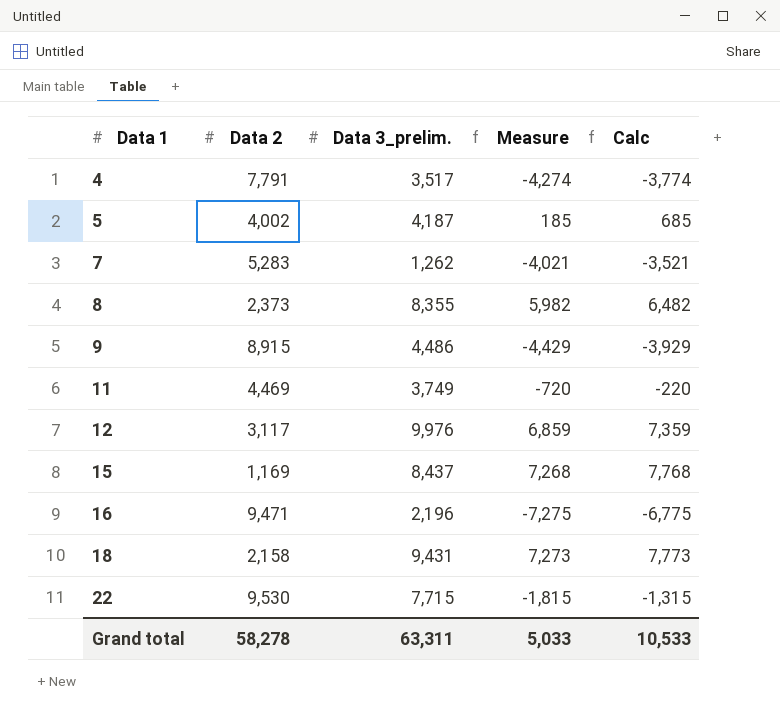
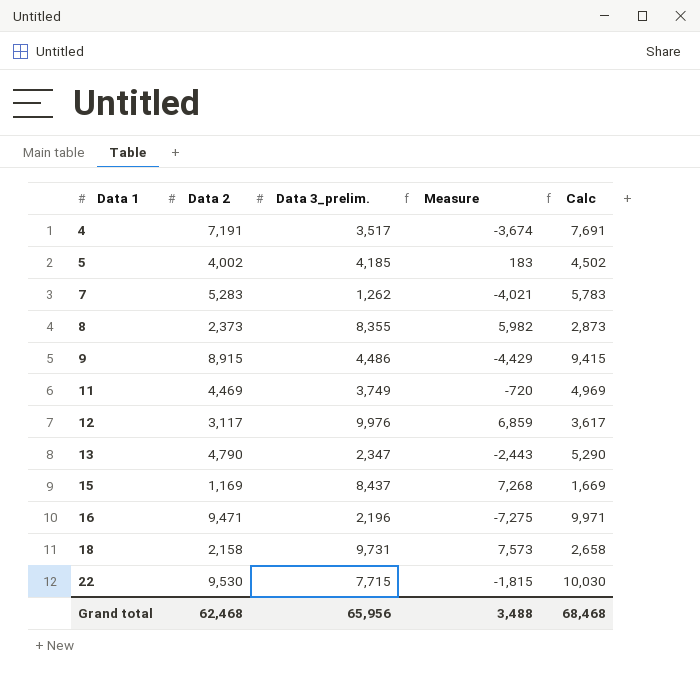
column Calc | formula: [Measure] + 500 -> [Data 2] + 500
4 | Data 2: 7,791 -> 7,191
4 | Measure: -4,274 -> -3,674
5 | Data 3_prelim.: 4,187 -> 4,185
5 | Measure: 185 -> 183
row 13: none -> 4,790 | 2,347 | -2,443 | 5,290
18 | Data 3_prelim.: 9,431 -> 9,731
18 | Measure: 7,273 -> 7,573
Grand total | Data 2: 58,278 -> 62,468
Grand total | Data 3_prelim.: 63,311 -> 65,956
Grand total | Measure: 5,033 -> 3,488
Grand total | Calc: 10,533 -> 68,468

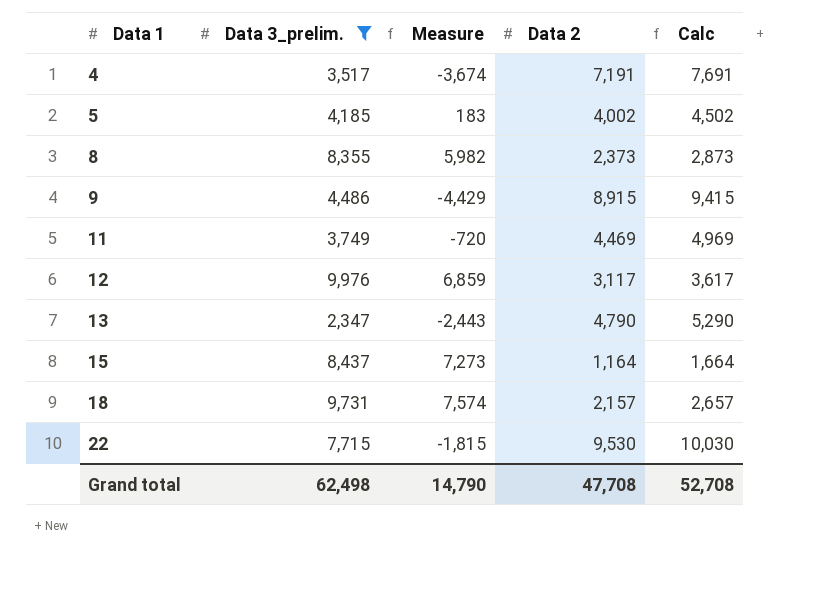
filter: none -> Data 3_prelim. >= 2,347
column Data 2 | position: 2 -> 4
15 | Measure: 7,268 -> 7,273
15 | Data 2: 1,169 -> 1,164
15 | Calc: 1,669 -> 1,664
18 | Measure: 7,573 -> 7,574
18 | Data 2: 2,158 -> 2,157
18 | Calc: 2,658 -> 2,657
Grand total | Data 3_prelim.: 65,956 -> 62,498
Grand total | Measure: 3,488 -> 14,790
Grand total | Data 2: 62,468 -> 47,708
Grand total | Calc: 68,468 -> 52,708

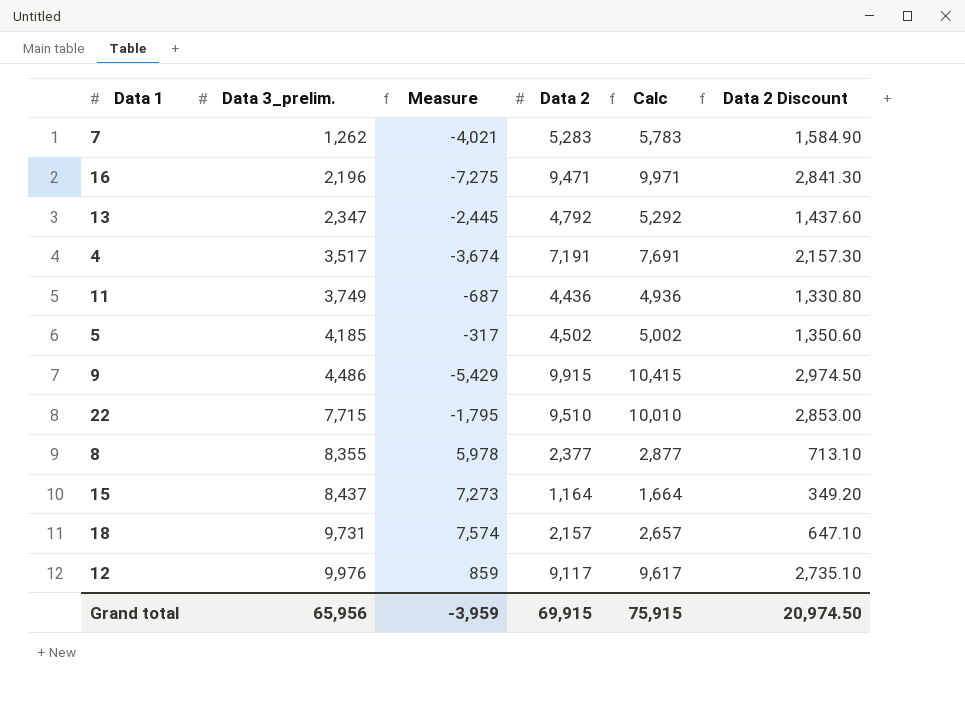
filter: Data 3_prelim. >= 2,347 -> none
row order: Data 1 ascending -> Data 3_prelim. ascending
column Data 2 Discount | formula: none -> [Data 2] * 0.3
13 | Measure: -2,443 -> -2,445
13 | Data 2: 4,790 -> 4,792
13 | Calc: 5,290 -> 5,292
11 | Measure: -720 -> -687
11 | Data 2: 4,469 -> 4,436
11 | Calc: 4,969 -> 4,936
5 | Measure: 183 -> -317
5 | Data 2: 4,002 -> 4,502
5 | Calc: 4,502 -> 5,002
9 | Measure: -4,429 -> -5,429
9 | Data 2: 8,915 -> 9,915
9 | Calc: 9,415 -> 10,415
22 | Measure: -1,815 -> -1,795
22 | Data 2: 9,530 -> 9,510
22 | Calc: 10,030 -> 10,010
8 | Measure: 5,982 -> 5,978
8 | Data 2: 2,373 -> 2,377
8 | Calc: 2,873 -> 2,877
12 | Measure: 6,859 -> 859
12 | Data 2: 3,117 -> 9,117
12 | Calc: 3,617 -> 9,617
Grand total | Data 3_prelim.: 62,498 -> 65,956
Grand total | Measure: 14,790 -> -3,959
Grand total | Data 2: 47,708 -> 69,915
Grand total | Calc: 52,708 -> 75,915

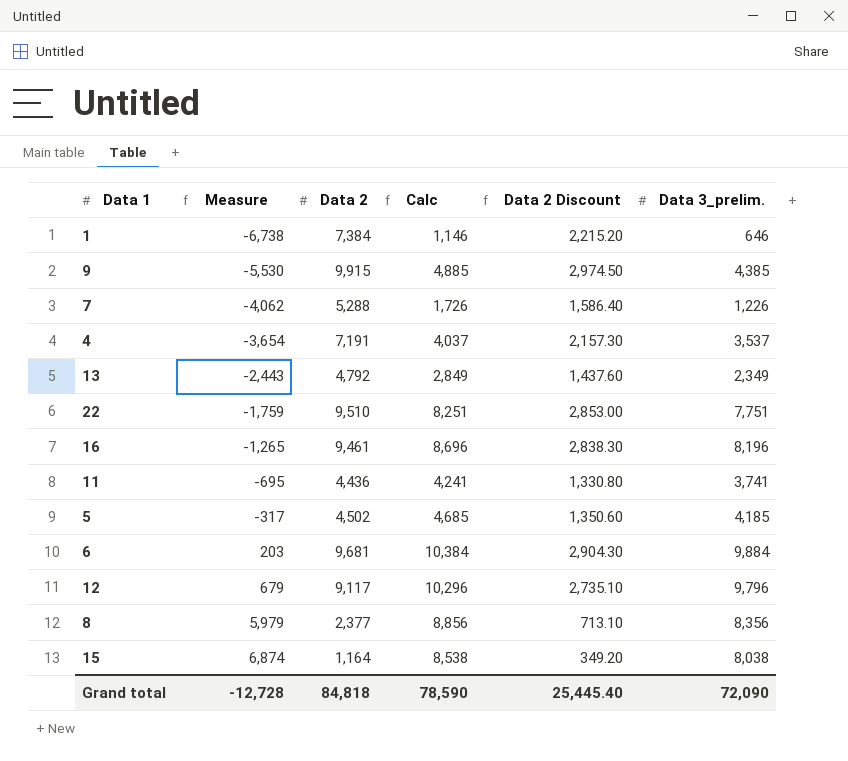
row order: Data 3_prelim. ascending -> Measure ascending
column Calc | formula: [Data 2] + 500 -> [Data 3_prelim.] + 500
column Data 3_prelim. | position: 2 -> 6
row 18: 9,731 | 7,574 | 2,157 | 2,657 | 647.10 -> none
row 1: none -> -6,738 | 7,384 | 1,146 | 2,215.20 | 646
9 | Measure: -5,429 -> -5,530
9 | Data 3_prelim.: 4,486 -> 4,385
7 | Measure: -4,021 -> -4,062
7 | Data 2: 5,283 -> 5,288
7 | Data 2 Discount: 1,584.90 -> 1,586.40
7 | Data 3_prelim.: 1,262 -> 1,226
4 | Measure: -3,674 -> -3,654
4 | Data 3_prelim.: 3,517 -> 3,537
13 | Measure: -2,445 -> -2,443
13 | Data 3_prelim.: 2,347 -> 2,349
22 | Measure: -1,795 -> -1,759
22 | Data 3_prelim.: 7,715 -> 7,751
16 | Measure: -7,275 -> -1,265
16 | Data 2: 9,471 -> 9,461
16 | Data 2 Discount: 2,841.30 -> 2,838.30
16 | Data 3_prelim.: 2,196 -> 8,196
11 | Measure: -687 -> -695
11 | Data 3_prelim.: 3,749 -> 3,741
row 6: none -> 203 | 9,681 | 10,384 | 2,904.30 | 9,884
12 | Measure: 859 -> 679
12 | Data 3_prelim.: 9,976 -> 9,796
8 | Measure: 5,978 -> 5,979
8 | Data 3_prelim.: 8,355 -> 8,356
15 | Measure: 7,273 -> 6,874
15 | Data 3_prelim.: 8,437 -> 8,038
Grand total | Measure: -3,959 -> -12,728
Grand total | Data 2: 69,915 -> 84,818
Grand total | Calc: 75,915 -> 78,590
Grand total | Data 2 Discount: 20,974.50 -> 25,445.40
Grand total | Data 3_prelim.: 65,956 -> 72,090

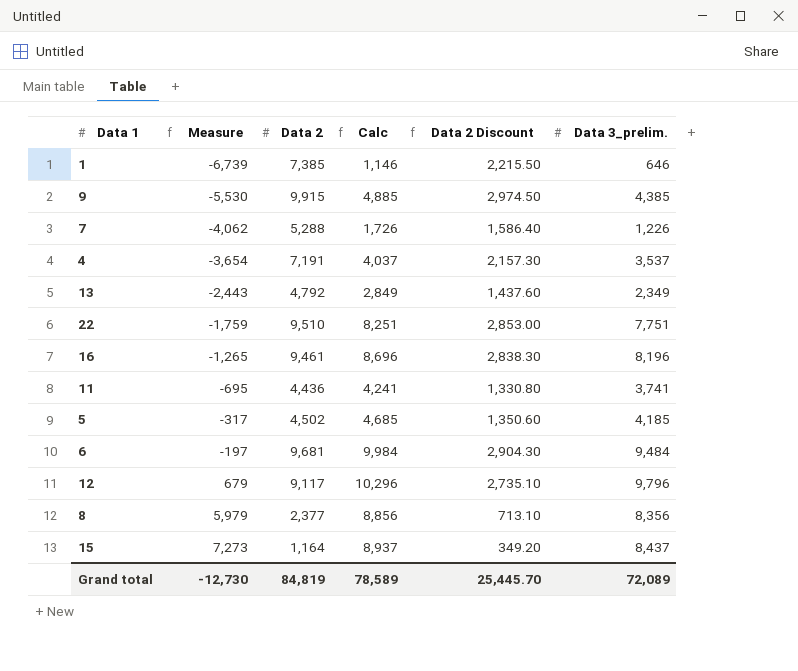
1 | Measure: -6,738 -> -6,739
1 | Data 2: 7,384 -> 7,385
1 | Data 2 Discount: 2,215.20 -> 2,215.50
6 | Measure: 203 -> -197
6 | Calc: 10,384 -> 9,984
6 | Data 3_prelim.: 9,884 -> 9,484
15 | Measure: 6,874 -> 7,273
15 | Calc: 8,538 -> 8,937
15 | Data 3_prelim.: 8,038 -> 8,437
Grand total | Measure: -12,728 -> -12,730
Grand total | Data 2: 84,818 -> 84,819
Grand total | Calc: 78,590 -> 78,589
Grand total | Data 2 Discount: 25,445.40 -> 25,445.70
Grand total | Data 3_prelim.: 72,090 -> 72,089

